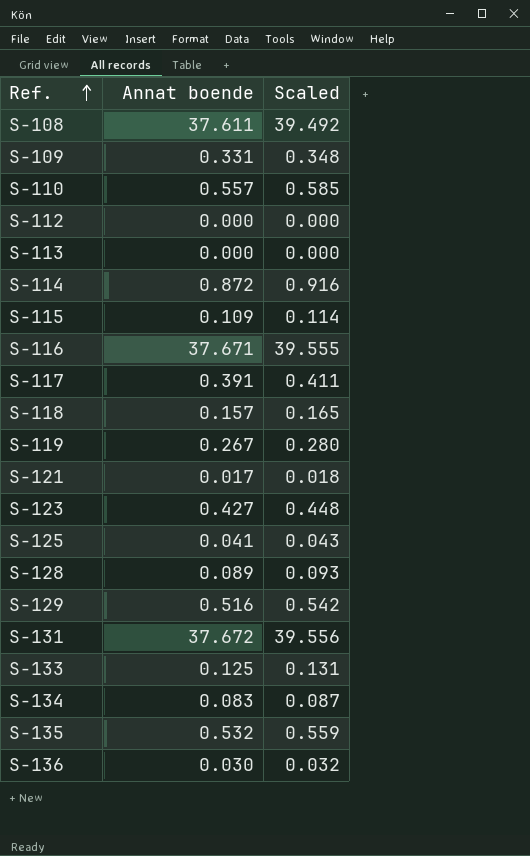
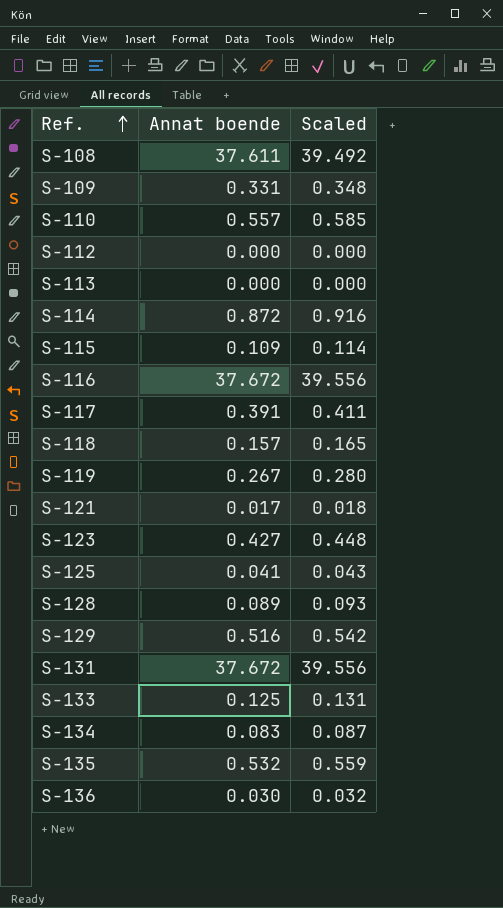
S-116 | Annat boende: 37.671 -> 37.672
S-116 | Scaled: 39.555 -> 39.556

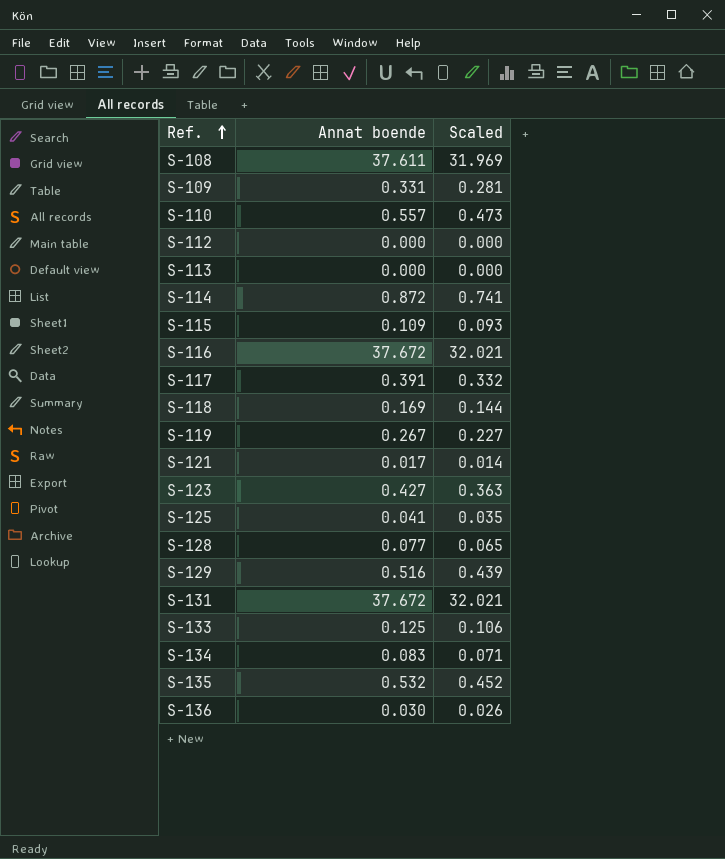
column Scaled | formula: [Annat boende] * 1.05 -> [Annat boende] * 0.85
S-118 | Annat boende: 0.157 -> 0.169
S-128 | Annat boende: 0.089 -> 0.077

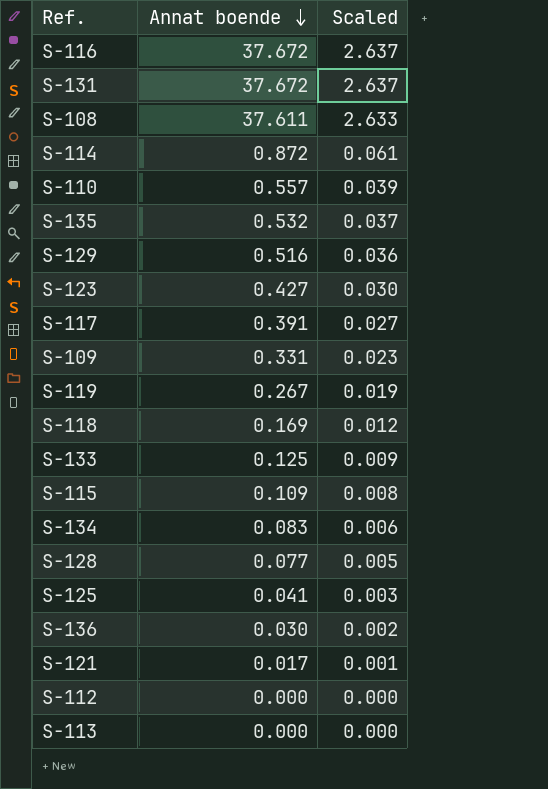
row order: Ref. ascending -> Annat boende descending
column Scaled | formula: [Annat boende] * 0.85 -> [Annat boende] * 0.07

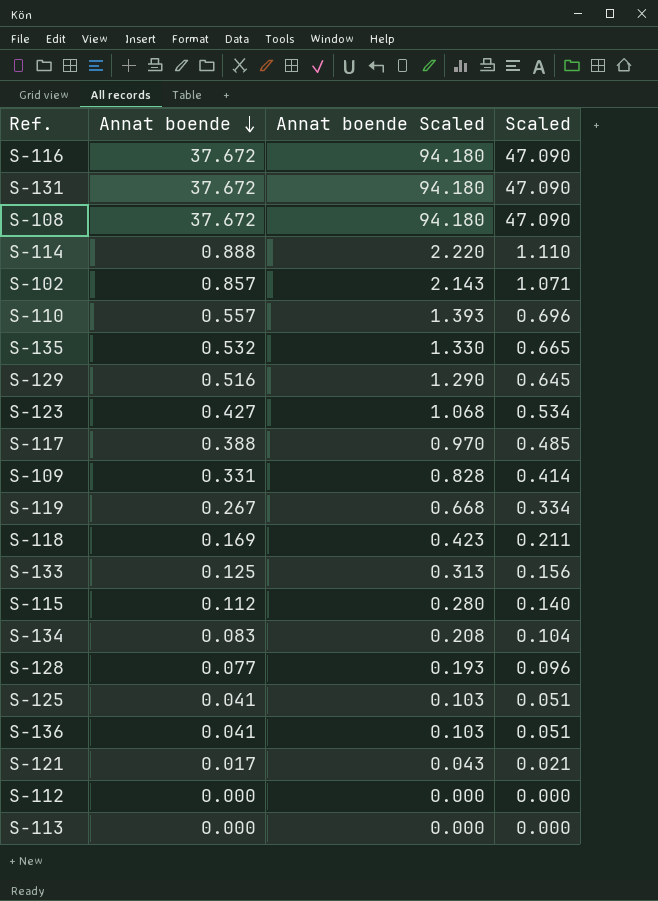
column Annat boende Scaled | formula: none -> [Annat boende] * 2.5
column Scaled | formula: [Annat boende] * 0.07 -> [Annat boende] * 1.25
S-108 | Annat boende: 37.611 -> 37.672
S-114 | Annat boende: 0.872 -> 0.888
row S-102: none -> 0.857 | 2.143 | 1.071
S-117 | Annat boende: 0.391 -> 0.388
S-115 | Annat boende: 0.109 -> 0.112
S-136 | Annat boende: 0.030 -> 0.041

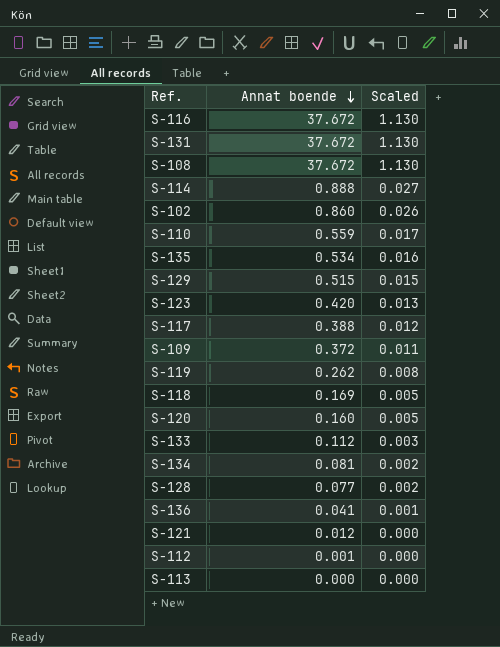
column Annat boende Scaled | formula: [Annat boende] * 2.5 -> none
column Scaled | formula: [Annat boende] * 1.25 -> [Annat boende] * 0.03
row S-115: 0.112 | 0.280 | 0.140 -> none
row S-125: 0.041 | 0.103 | 0.051 -> none
S-102 | Annat boende: 0.857 -> 0.860
S-110 | Annat boende: 0.557 -> 0.559
S-135 | Annat boende: 0.532 -> 0.534
S-129 | Annat boende: 0.516 -> 0.515
S-123 | Annat boende: 0.427 -> 0.420
S-109 | Annat boende: 0.331 -> 0.372
S-119 | Annat boende: 0.267 -> 0.262
row S-120: none -> 0.160 | 0.005
S-133 | Annat boende: 0.125 -> 0.112
S-134 | Annat boende: 0.083 -> 0.081
S-121 | Annat boende: 0.017 -> 0.012
S-112 | Annat boende: 0.000 -> 0.001

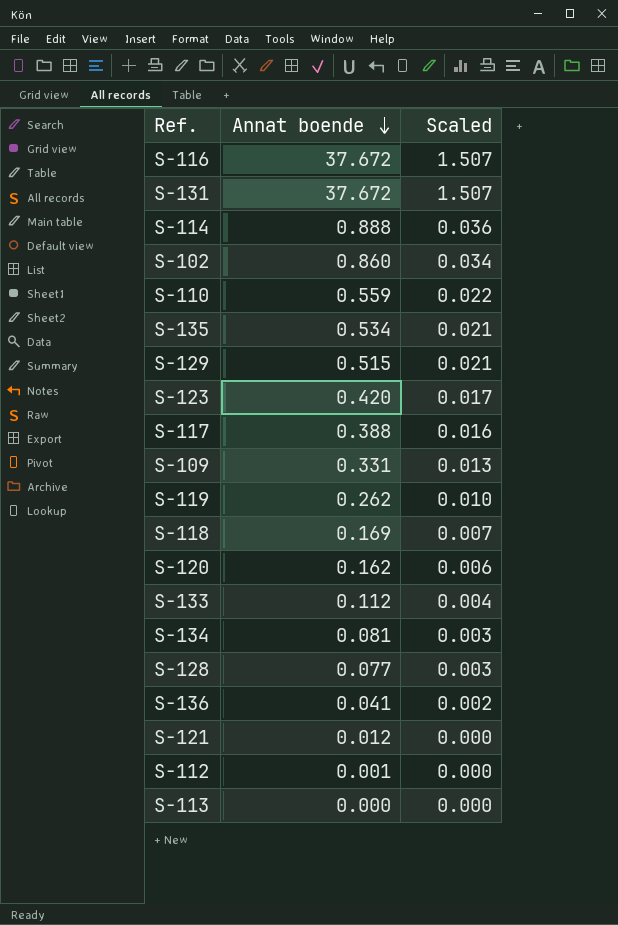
column Scaled | formula: [Annat boende] * 0.03 -> [Annat boende] * 0.04
row S-108: 37.672 | 1.130 -> none
S-109 | Annat boende: 0.372 -> 0.331
S-120 | Annat boende: 0.160 -> 0.162

